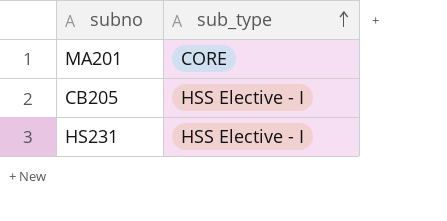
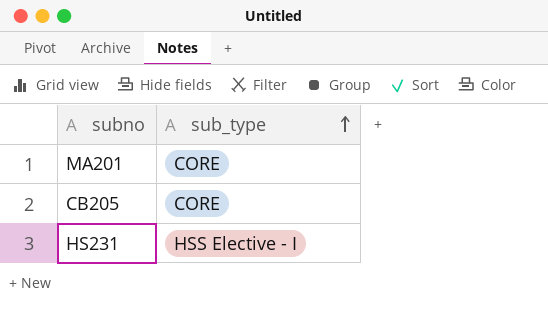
CB205 | sub_type: HSS Elective - I -> CORE

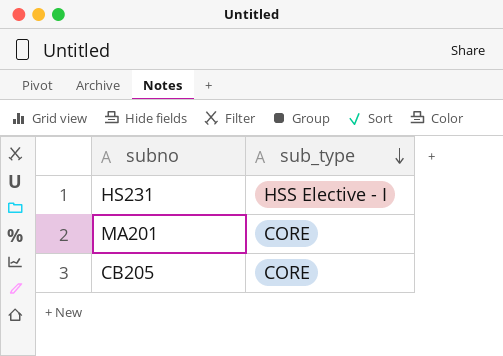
row order: sub_type ascending -> sub_type descending

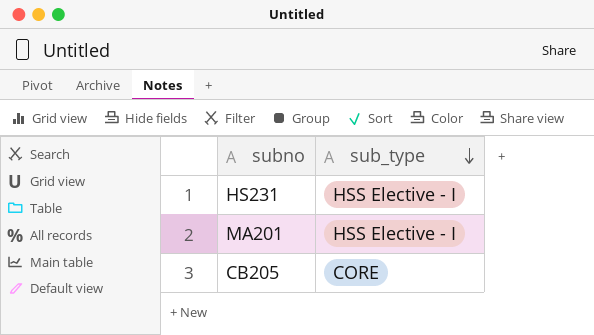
MA201 | sub_type: CORE -> HSS Elective - I

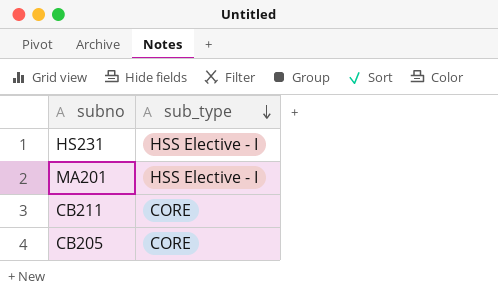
row CB211: none -> CORE

